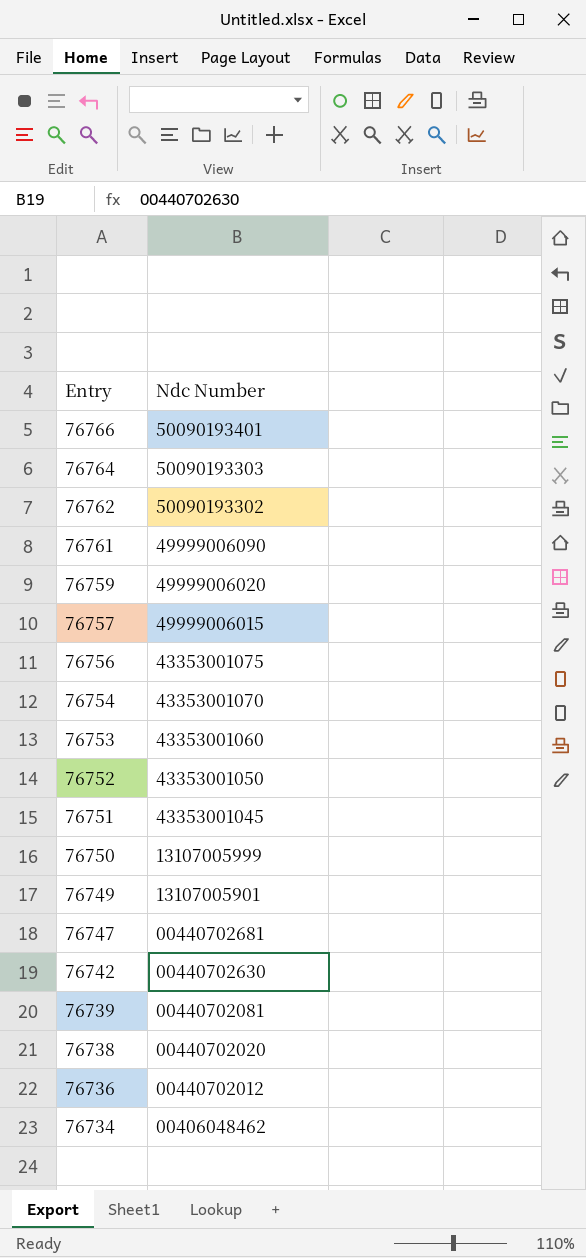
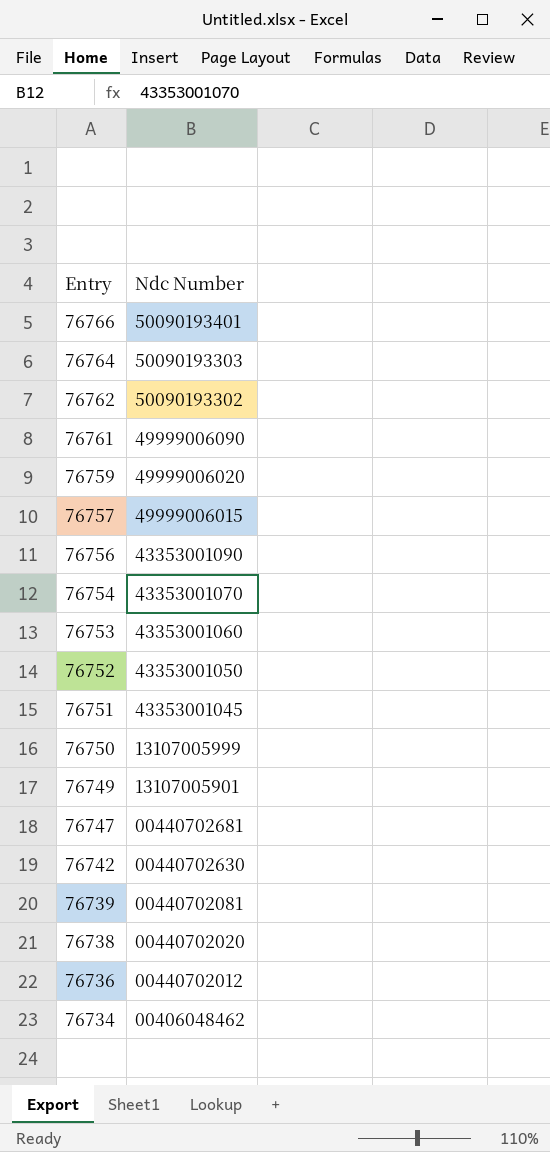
76756 | Ndc Number: 43353001075 -> 43353001090

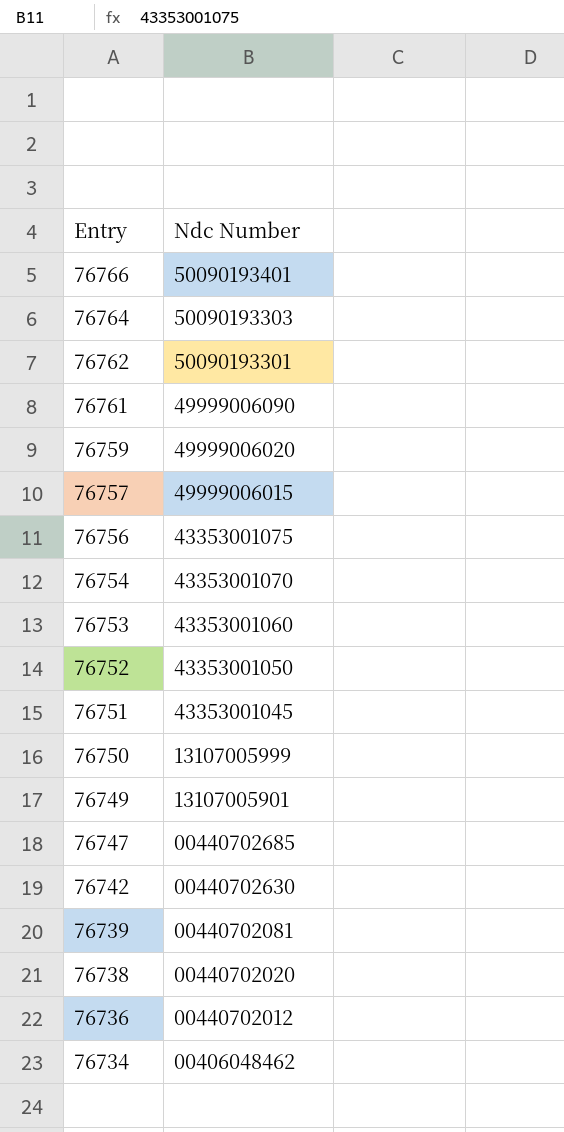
76762 | Ndc Number: 50090193302 -> 50090193301
76756 | Ndc Number: 43353001090 -> 43353001075
76747 | Ndc Number: 00440702681 -> 00440702685

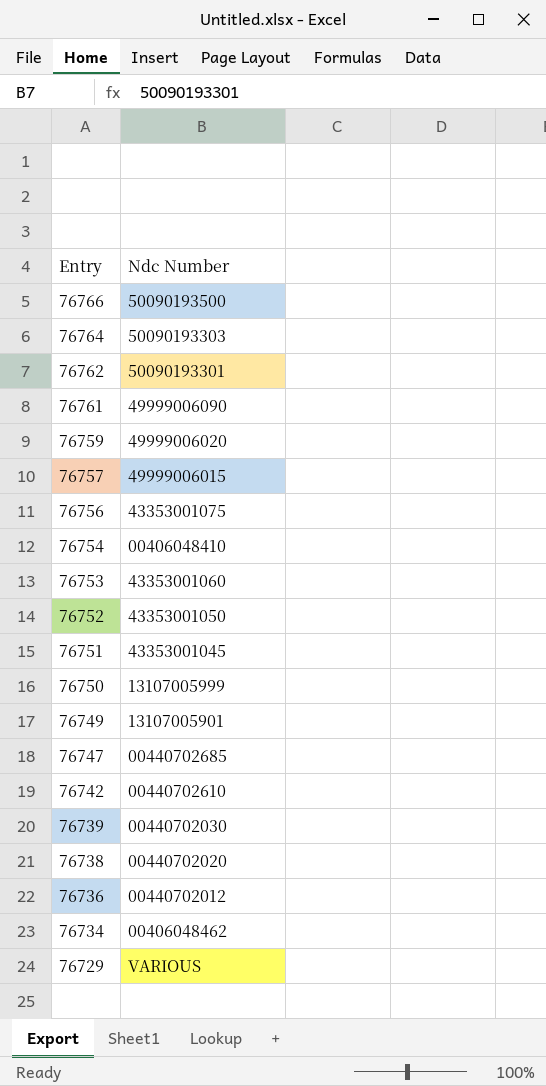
76766 | Ndc Number: 50090193401 -> 50090193500
76754 | Ndc Number: 43353001070 -> 00406048410
76742 | Ndc Number: 00440702630 -> 00440702610
76739 | Ndc Number: 00440702081 -> 00440702030
row 76729: none -> VARIOUS

